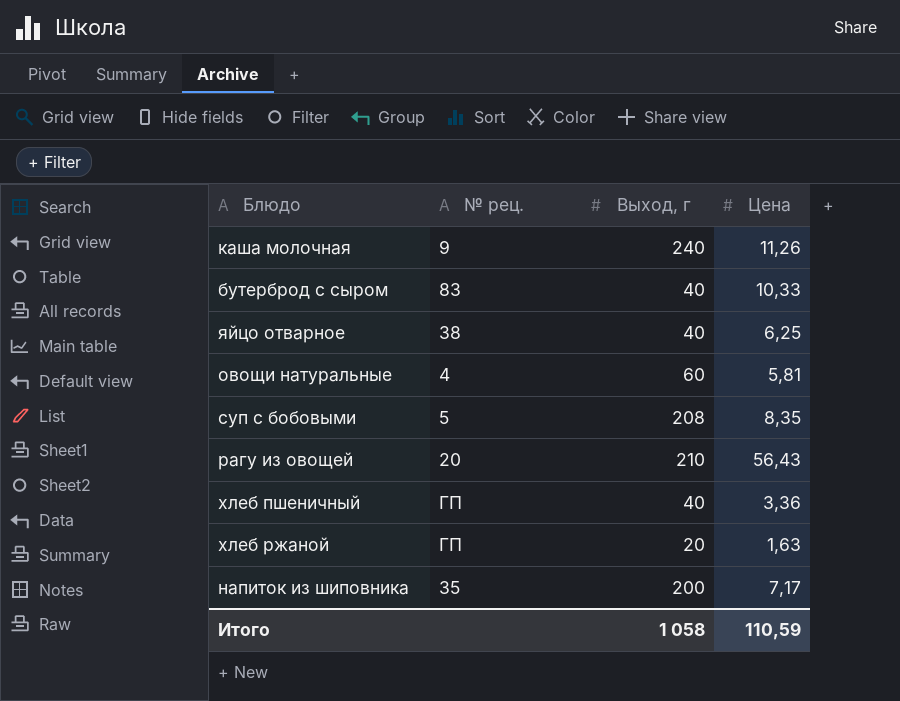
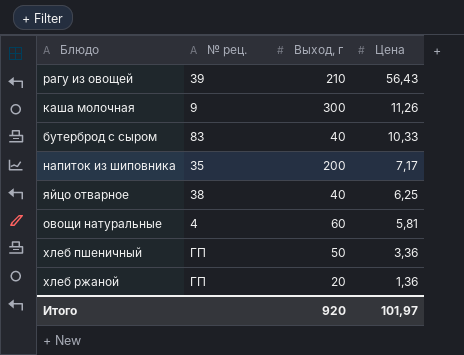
row order: none -> Цена descending
row суп с бобовыми: 5 | 208 | 8,35 -> none
рагу из овощей | № рец.: 20 -> 39
каша молочная | Выход, г: 240 -> 300
хлеб пшеничный | Выход, г: 40 -> 50
хлеб ржаной | Цена: 1,63 -> 1,36
Итого | Выход, г: 1 058 -> 920
Итого | Цена: 110,59 -> 101,97

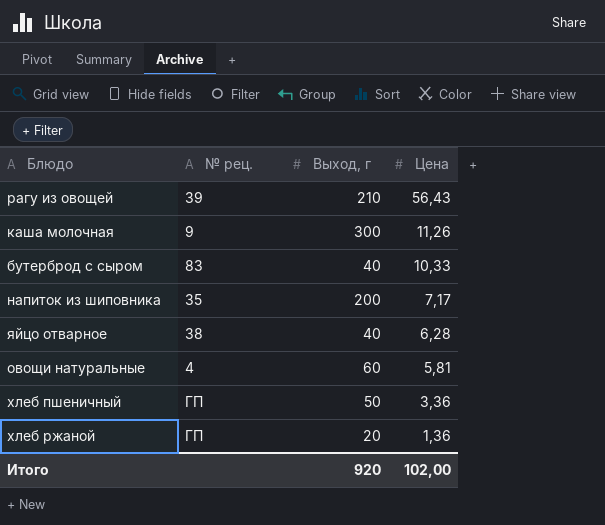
яйцо отварное | Цена: 6,25 -> 6,28
Итого | Цена: 101,97 -> 102,00

